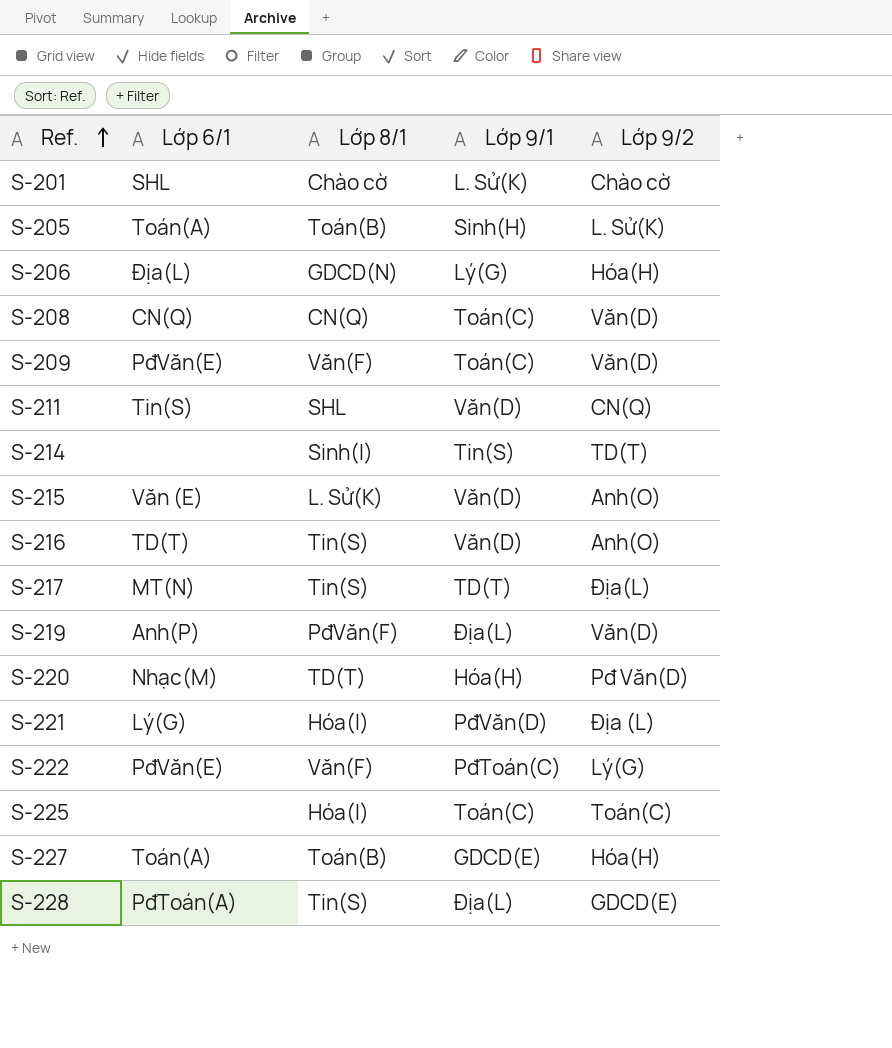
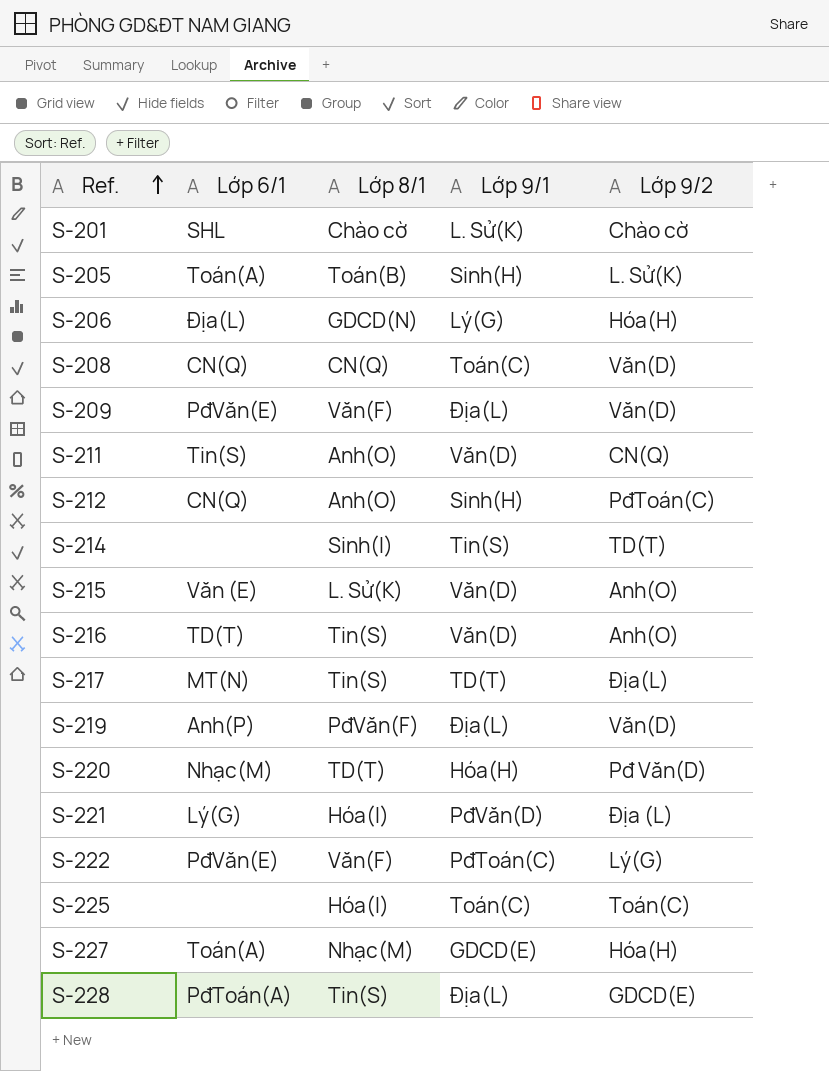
S-209 | Lớp 9/1: Toán(C) -> Địa(L)
S-211 | Lớp 8/1: SHL -> Anh(O)
row S-212: none -> CN(Q) | Anh(O) | Sinh(H) | PđToán(C)
S-227 | Lớp 8/1: Toán(B) -> Nhạc(M)

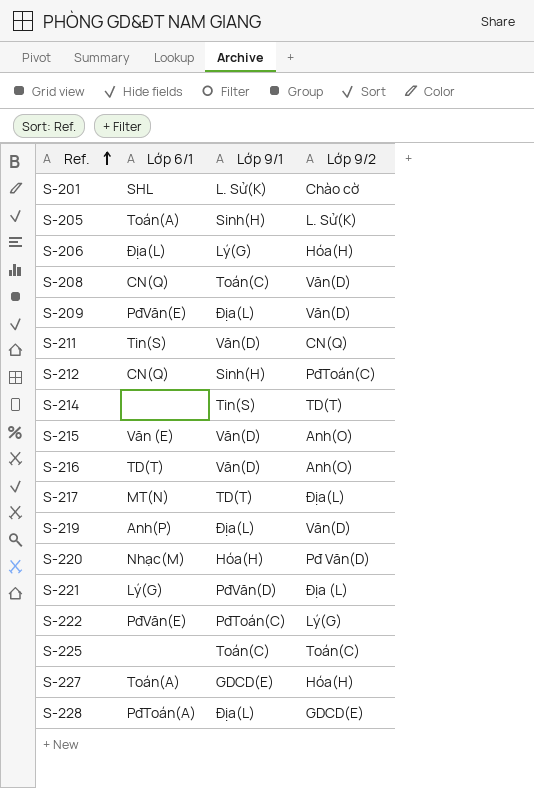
column Lớp 8/1 | position: 3 -> none

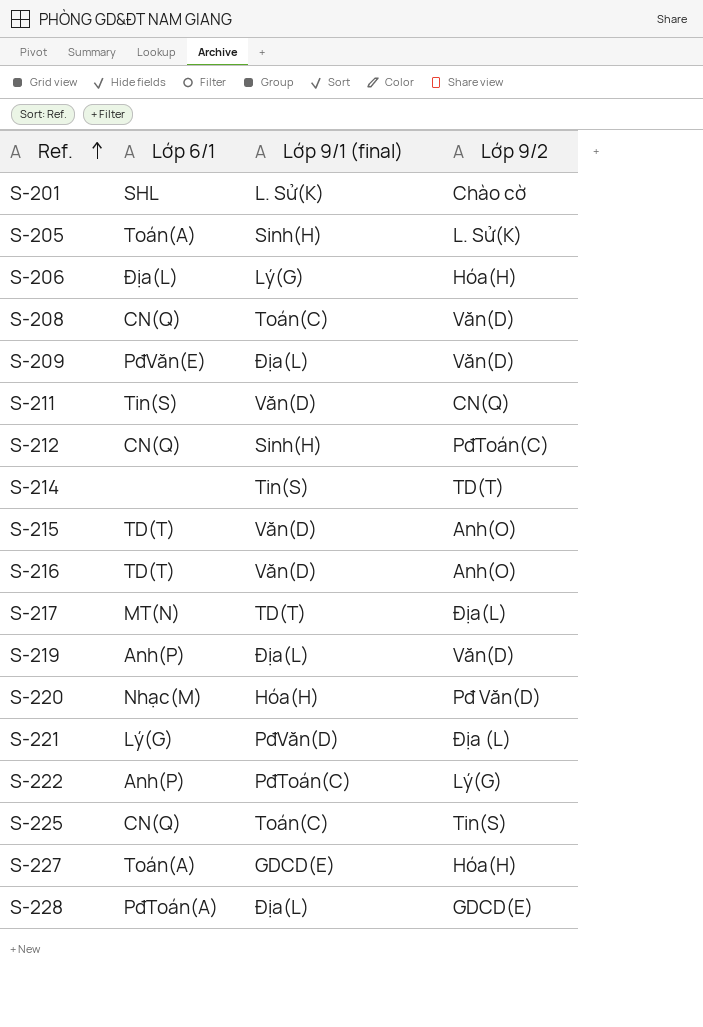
column name: Lớp 9/1 -> Lớp 9/1 (final)
S-215 | Lớp 6/1: Văn (E) -> TD(T)
S-222 | Lớp 6/1: PđVăn(E) -> Anh(P)
S-225 | Lớp 6/1: none -> CN(Q)
S-225 | Lớp 9/2: Toán(C) -> Tin(S)

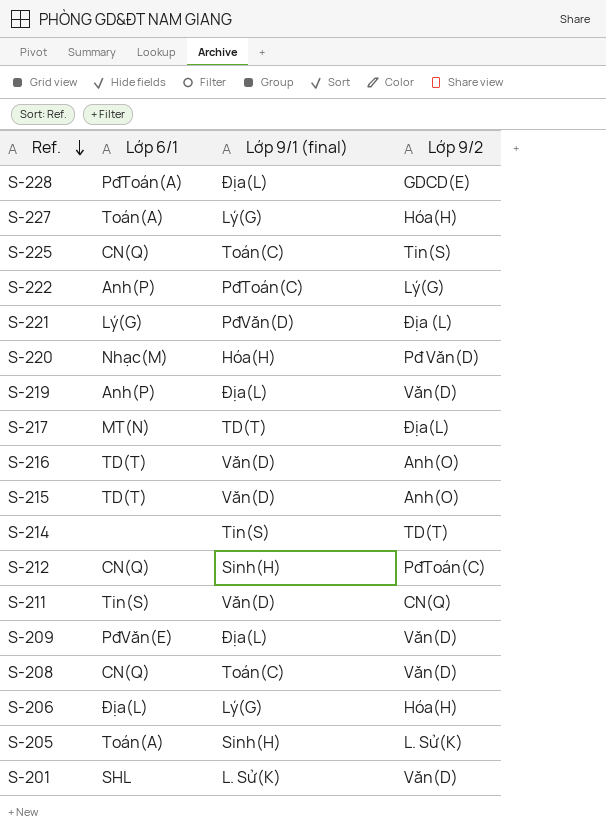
row order: Ref. ascending -> Ref. descending
S-227 | Lớp 9/1 (final): GDCD(E) -> Lý(G)
S-201 | Lớp 9/2: Chào cờ -> Văn(D)

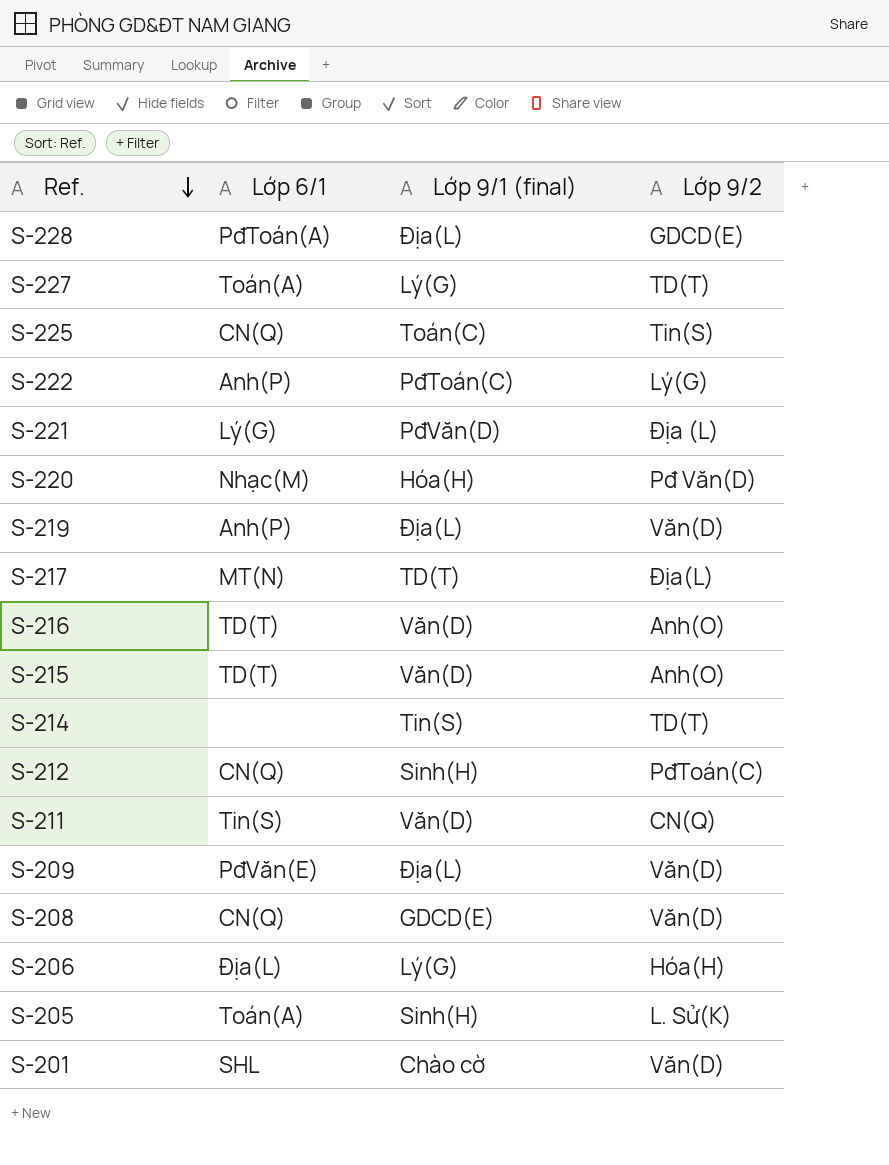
S-227 | Lớp 9/2: Hóa(H) -> TD(T)
S-208 | Lớp 9/1 (final): Toán(C) -> GDCD(E)
S-201 | Lớp 9/1 (final): L. Sử(K) -> Chào cờ

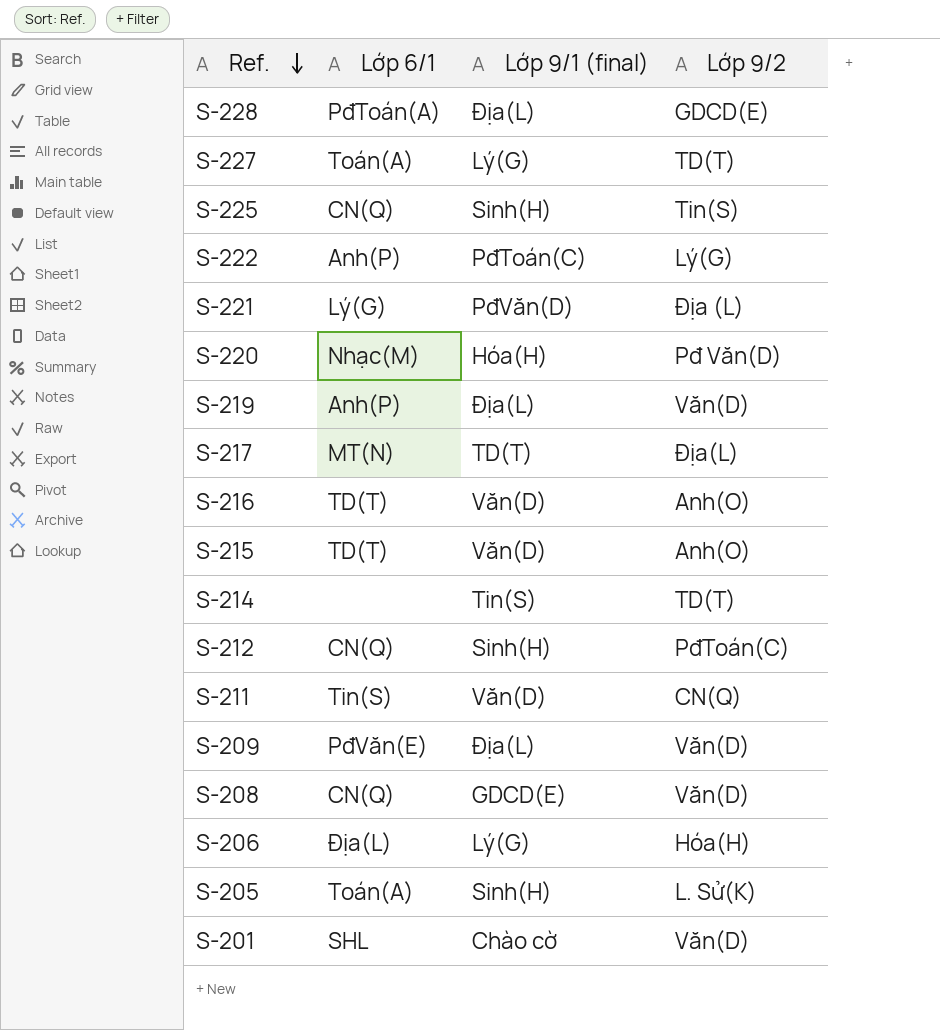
S-225 | Lớp 9/1 (final): Toán(C) -> Sinh(H)

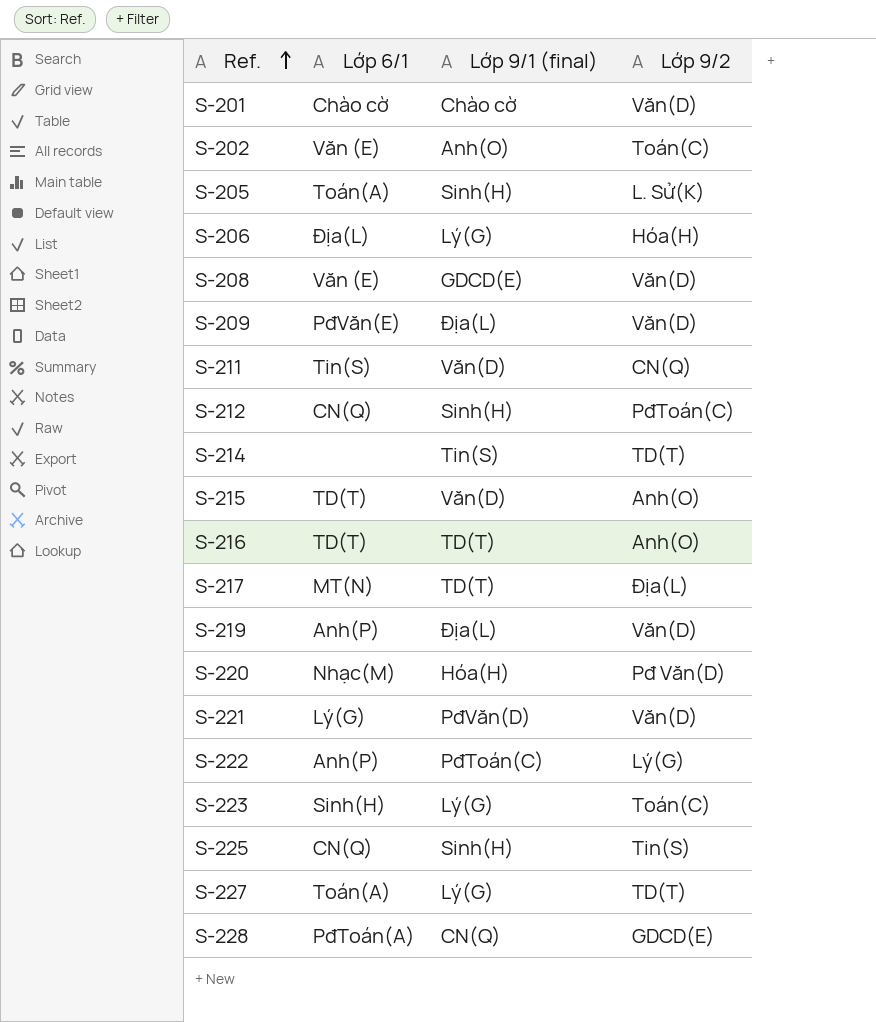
row order: Ref. descending -> Ref. ascending
S-201 | Lớp 6/1: SHL -> Chào cờ
row S-202: none -> Văn (E) | Anh(O) | Toán(C)
S-208 | Lớp 6/1: CN(Q) -> Văn (E)
S-216 | Lớp 9/1 (final): Văn(D) -> TD(T)
S-221 | Lớp 9/2: Địa (L) -> Văn(D)
row S-223: none -> Sinh(H) | Lý(G) | Toán(C)
S-228 | Lớp 9/1 (final): Địa(L) -> CN(Q)

